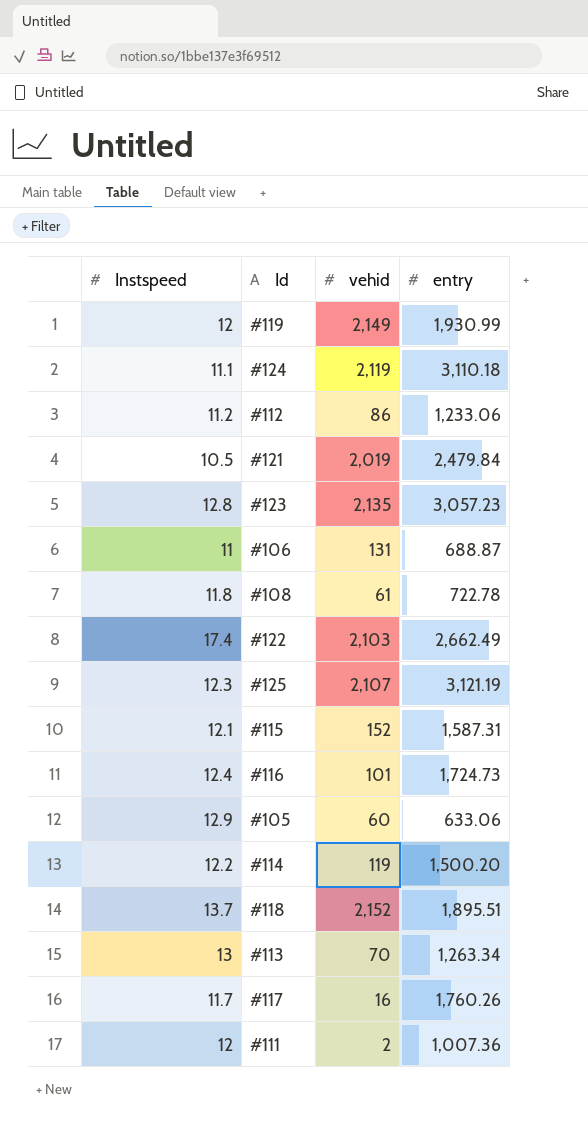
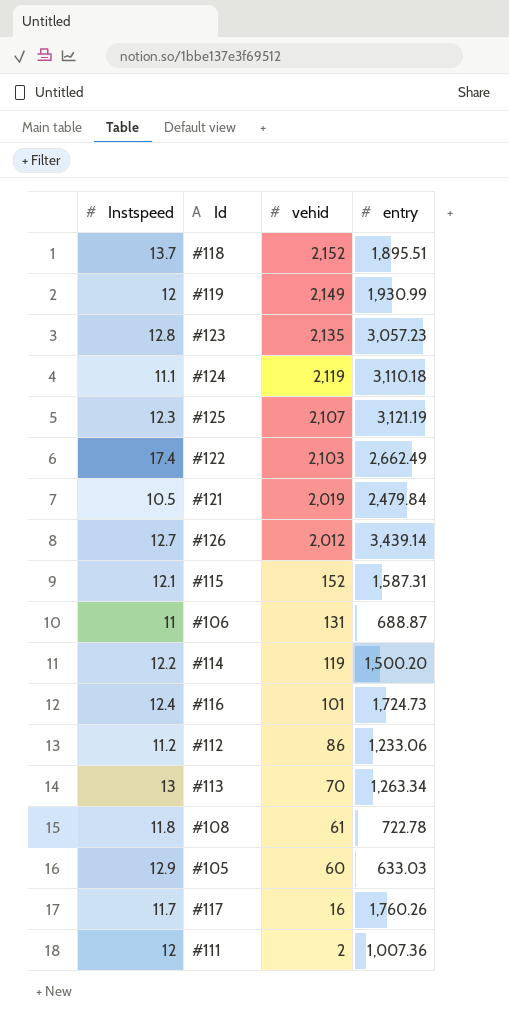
row order: none -> vehid descending
row #126: none -> 12.7 | 2,012 | 3,439.14
#105 | entry: 633.06 -> 633.03

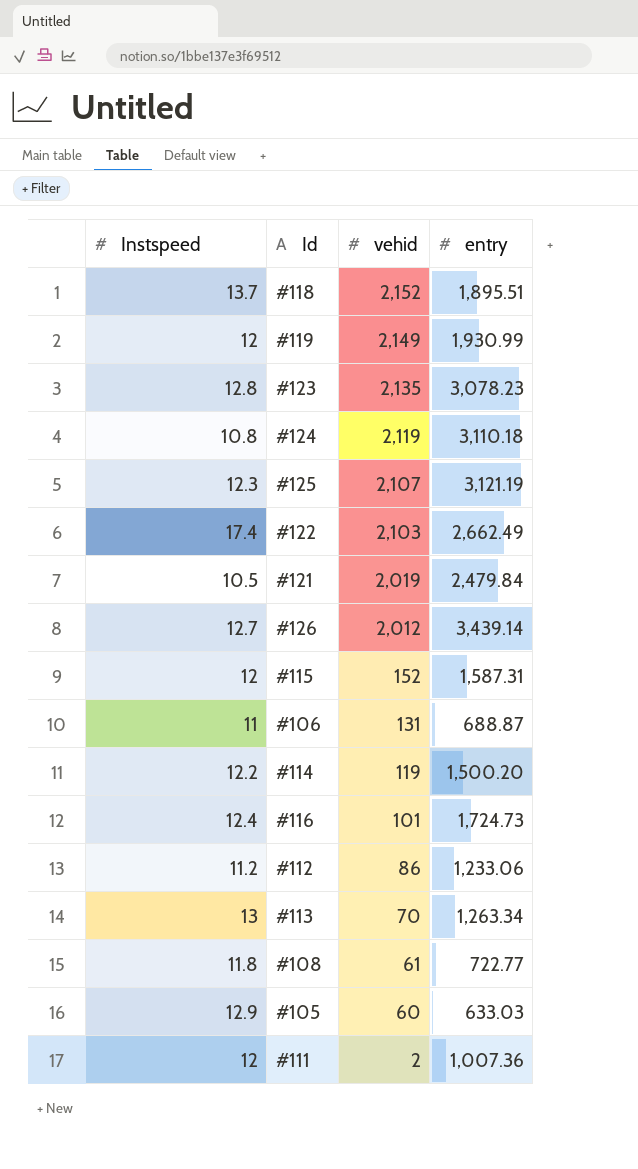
row #117: 11.7 | 16 | 1,760.26 -> none
#123 | entry: 3,057.23 -> 3,078.23
#124 | Instspeed: 11.1 -> 10.8
#115 | Instspeed: 12.1 -> 12
#108 | entry: 722.78 -> 722.77

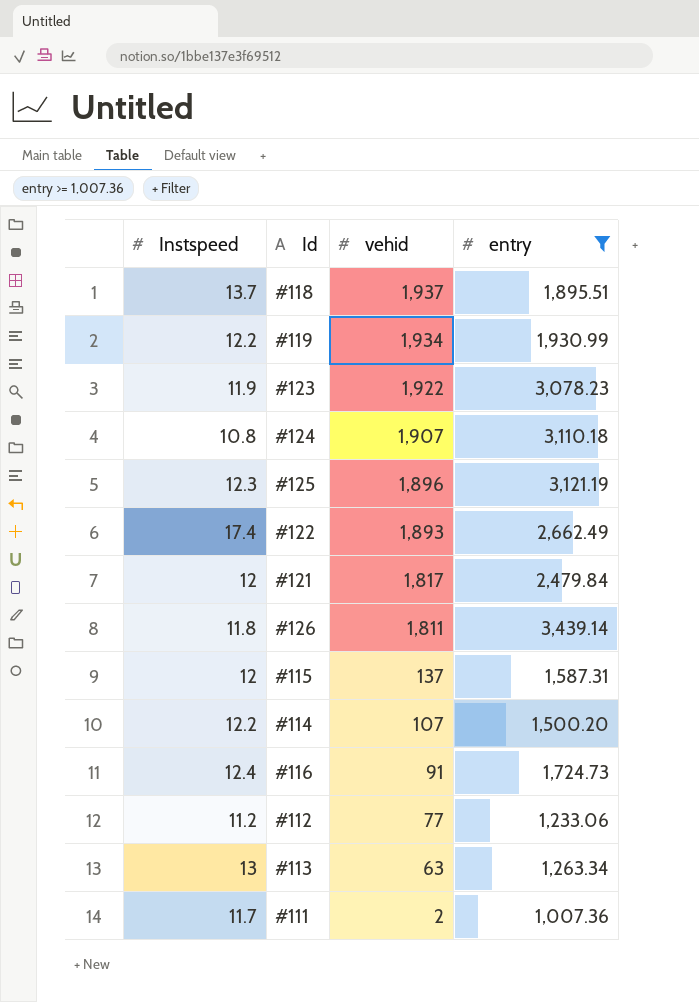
filter: none -> entry >= 1,007.36
#118 | vehid: 2,152 -> 1,937
#119 | Instspeed: 12 -> 12.2
#119 | vehid: 2,149 -> 1,934
#123 | Instspeed: 12.8 -> 11.9
#123 | vehid: 2,135 -> 1,922
#124 | vehid: 2,119 -> 1,907
#125 | vehid: 2,107 -> 1,896
#122 | vehid: 2,103 -> 1,893
#121 | Instspeed: 10.5 -> 12
#121 | vehid: 2,019 -> 1,817
#126 | Instspeed: 12.7 -> 11.8
#126 | vehid: 2,012 -> 1,811
#115 | vehid: 152 -> 137
#114 | vehid: 119 -> 107
#116 | vehid: 101 -> 91
#112 | vehid: 86 -> 77
#113 | vehid: 70 -> 63
#111 | Instspeed: 12 -> 11.7

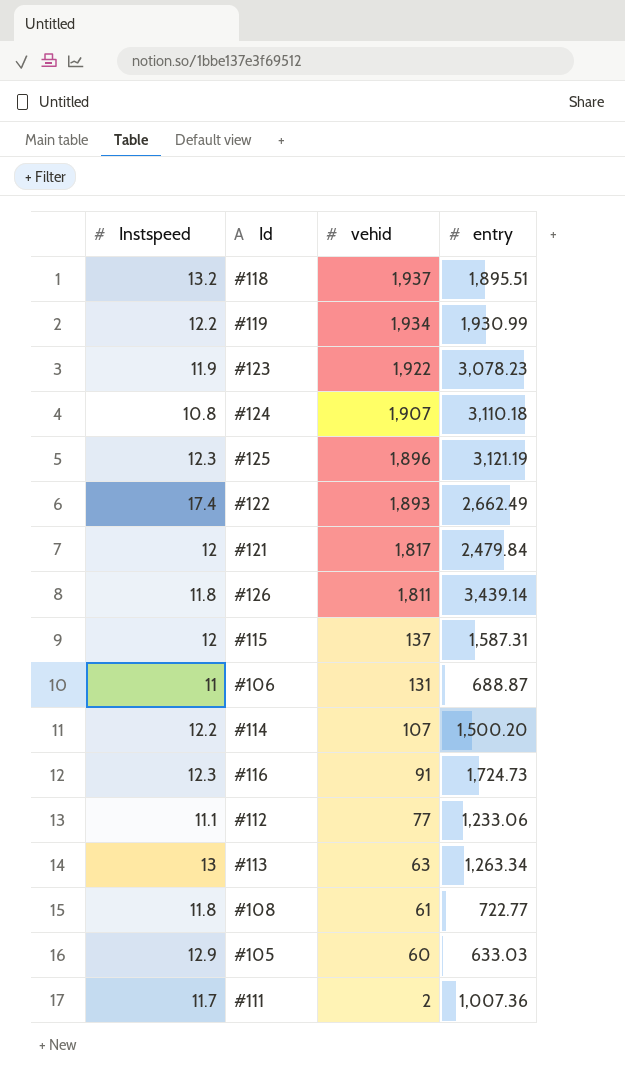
filter: entry >= 1,007.36 -> none
#118 | Instspeed: 13.7 -> 13.2
#116 | Instspeed: 12.4 -> 12.3
#112 | Instspeed: 11.2 -> 11.1

